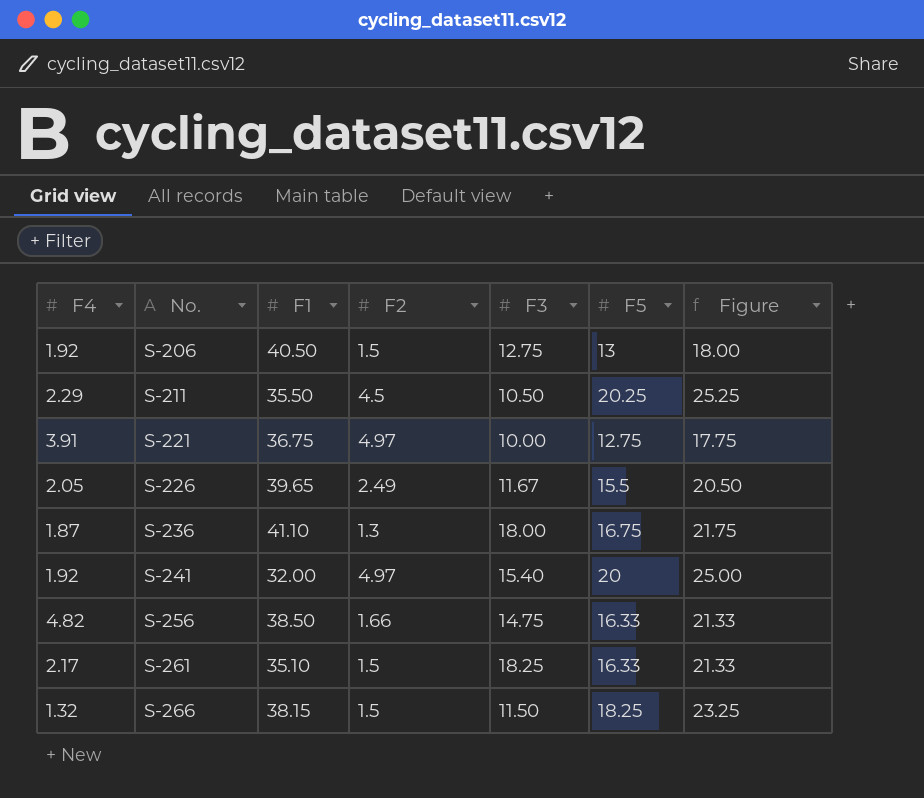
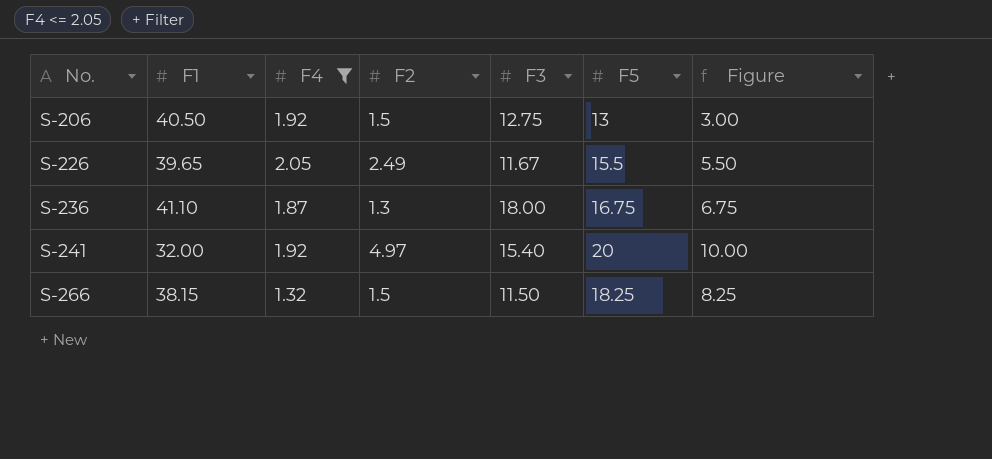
filter: none -> F4 <= 2.05
column F4 | position: 1 -> 3
column Figure | formula: [F5] + 5 -> [F5] - 10

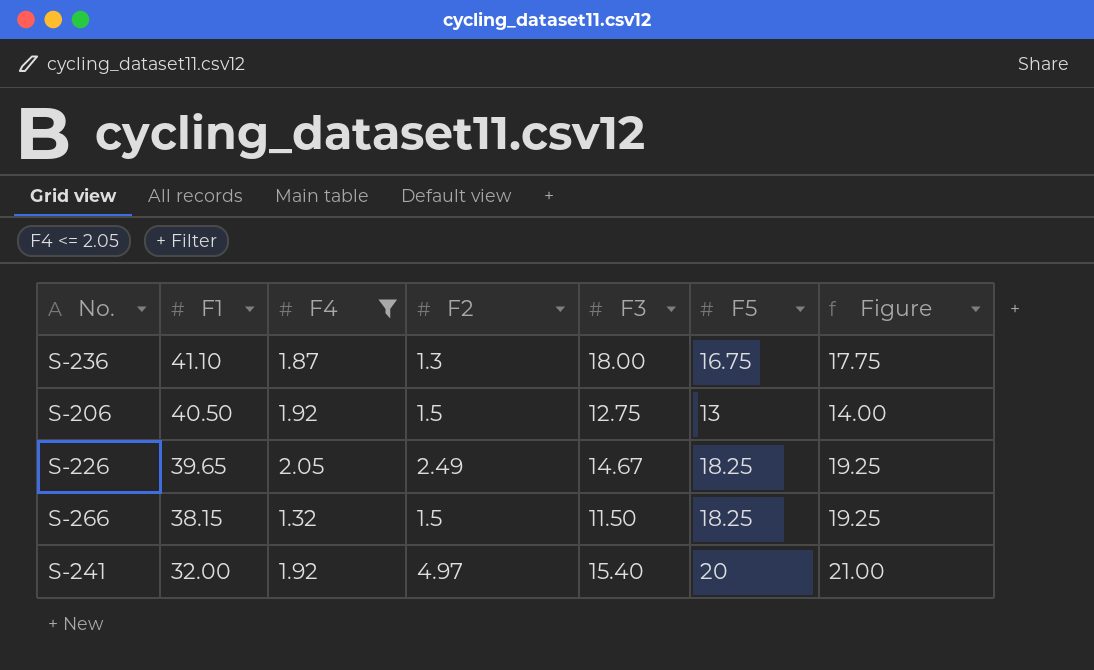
row order: No. ascending -> F1 descending
column Figure | formula: [F5] - 10 -> [F5] + 1
S-226 | F3: 11.67 -> 14.67
S-226 | F5: 15.5 -> 18.25

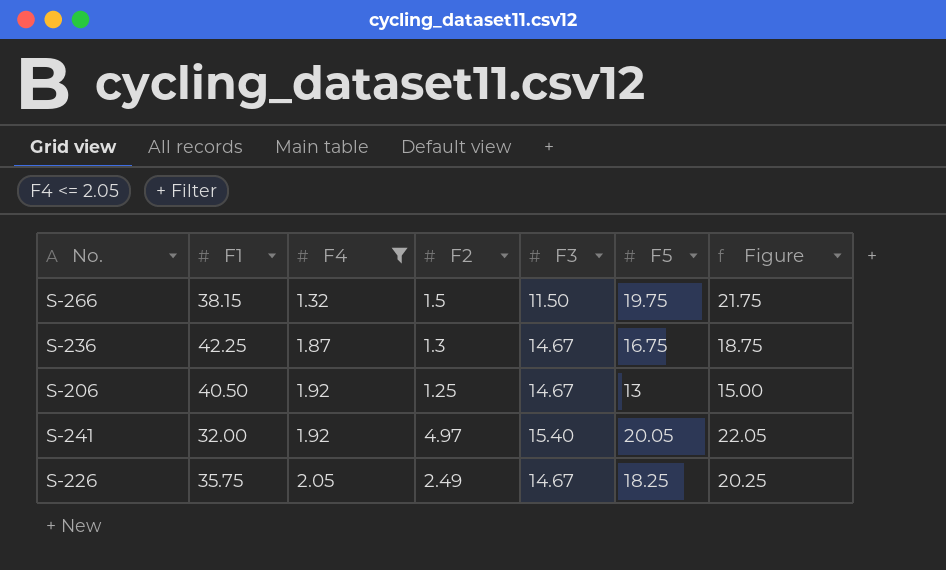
row order: F1 descending -> F4 ascending
column Figure | formula: [F5] + 1 -> [F5] + 2
S-266 | F5: 18.25 -> 19.75
S-236 | F1: 41.10 -> 42.25
S-236 | F3: 18.00 -> 14.67
S-206 | F2: 1.5 -> 1.25
S-206 | F3: 12.75 -> 14.67
S-241 | F5: 20 -> 20.05
S-226 | F1: 39.65 -> 35.75

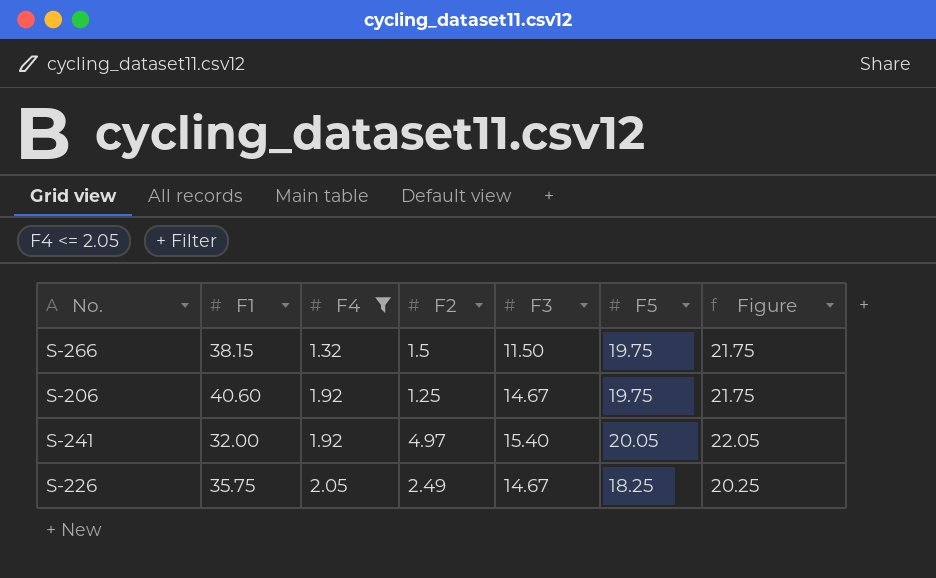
row S-236: 42.25 | 1.87 | 1.3 | 14.67 | 16.75 | 18.75 -> none
S-206 | F1: 40.50 -> 40.60
S-206 | F5: 13 -> 19.75
S-206 | Figure: 15.00 -> 21.75

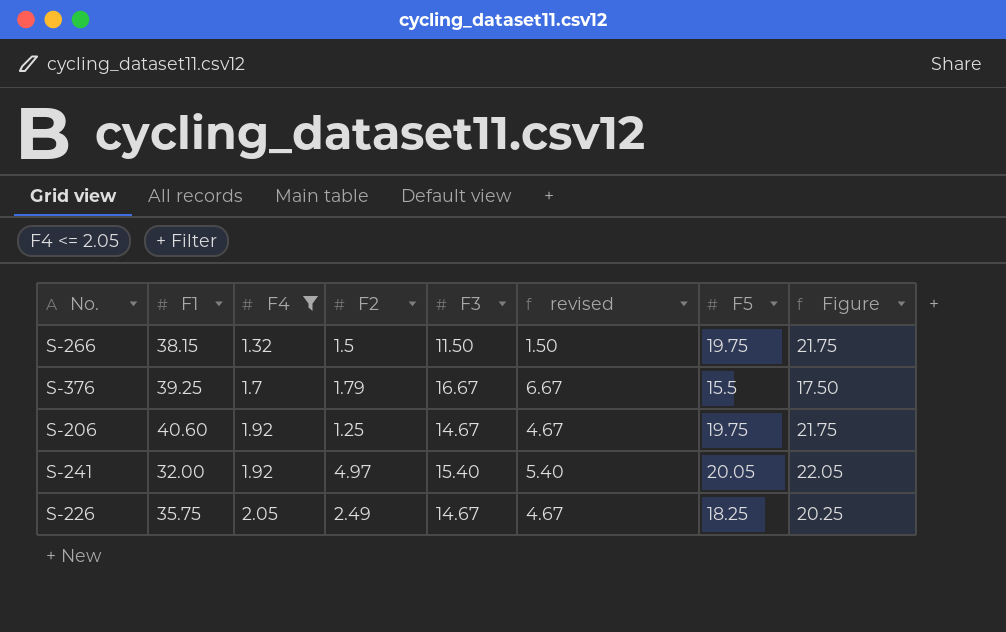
column revised | formula: none -> [F3] - 10
row S-376: none -> 39.25 | 1.7 | 1.79 | 16.67 | 6.67 | 15.5 | 17.50

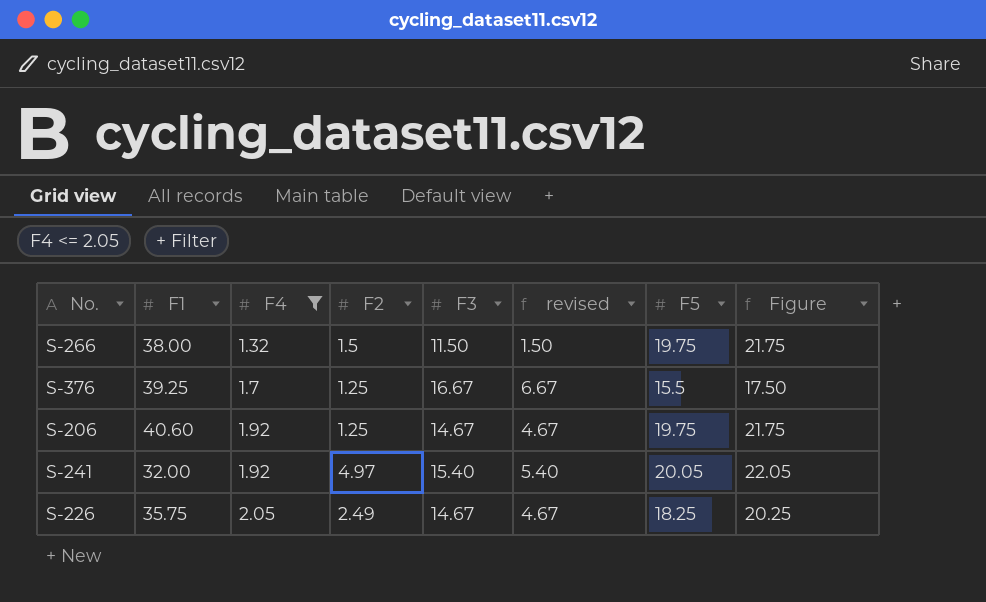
S-266 | F1: 38.15 -> 38.00
S-376 | F2: 1.79 -> 1.25

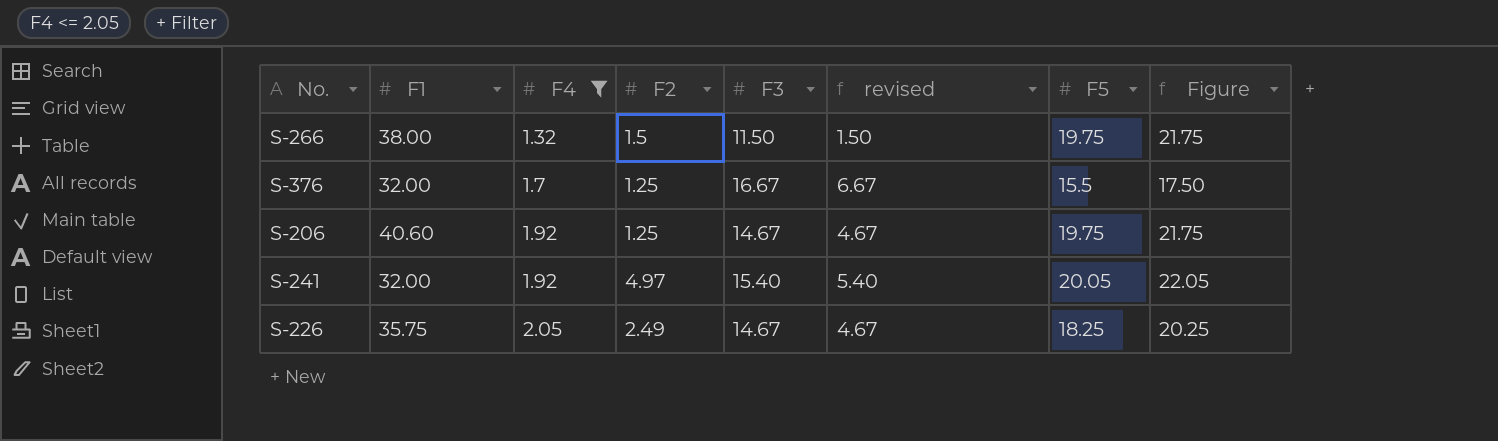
S-376 | F1: 39.25 -> 32.00

